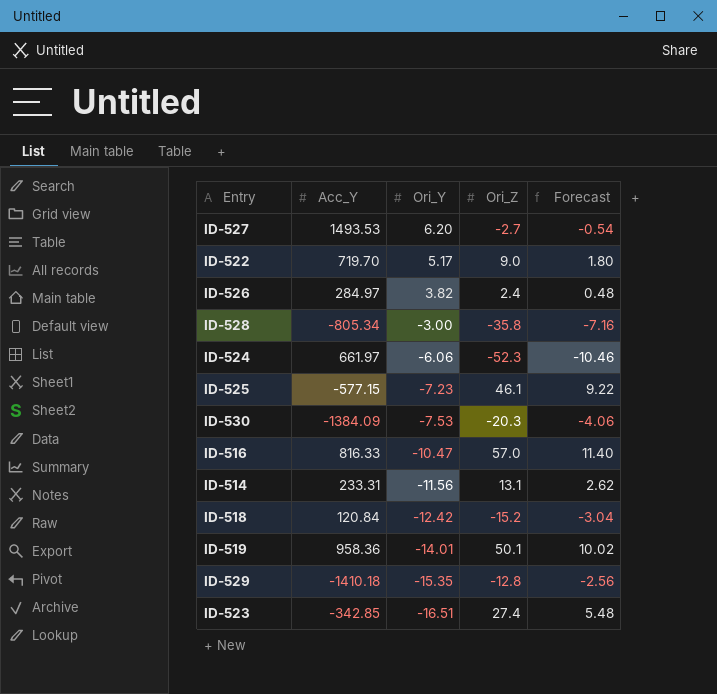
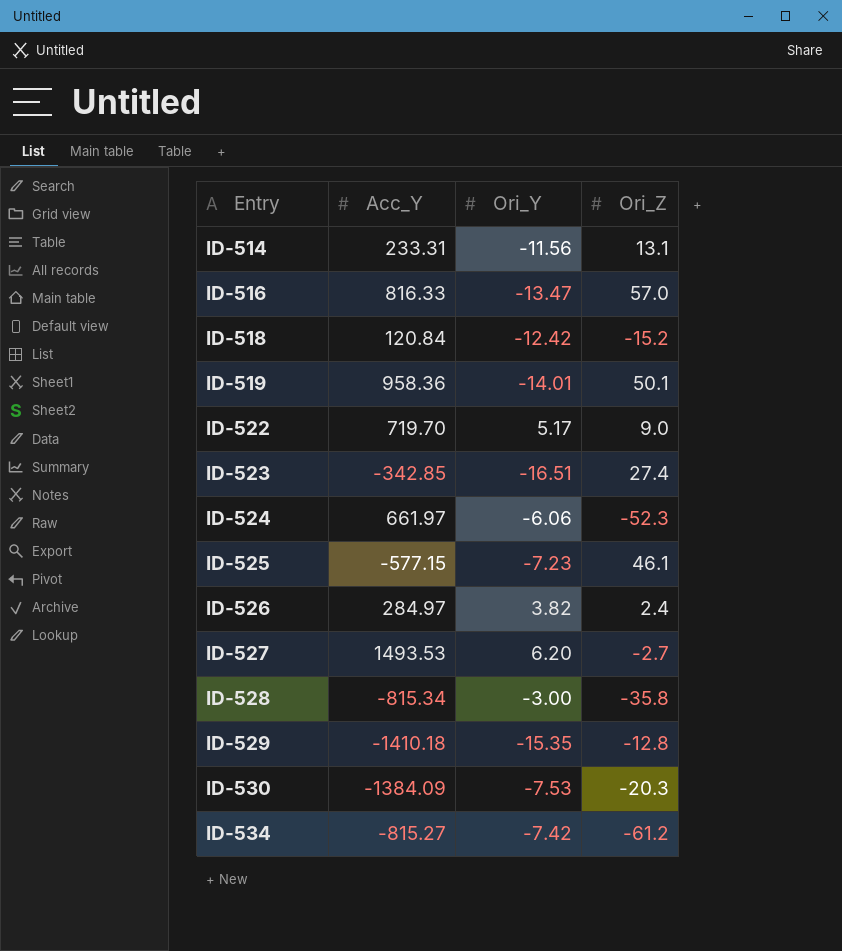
row order: Ori_Y descending -> Entry ascending
column Forecast | formula: [Ori_Z] * 0.2 -> none
ID-516 | Ori_Y: -10.47 -> -13.47
ID-528 | Acc_Y: -805.34 -> -815.34
row ID-534: none -> -815.27 | -7.42 | -61.2

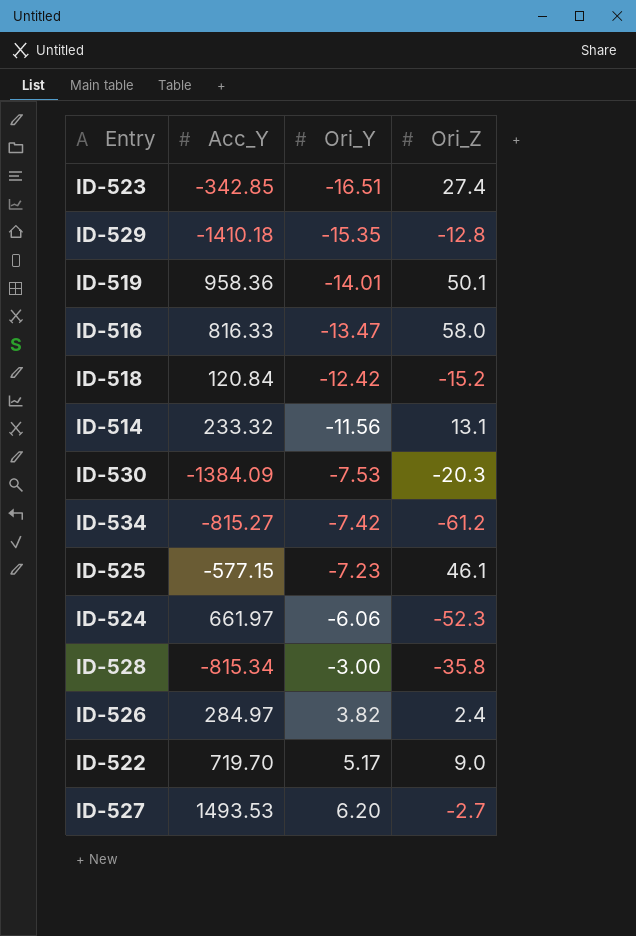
row order: Entry ascending -> Ori_Y ascending
ID-516 | Ori_Z: 57.0 -> 58.0
ID-514 | Acc_Y: 233.31 -> 233.32

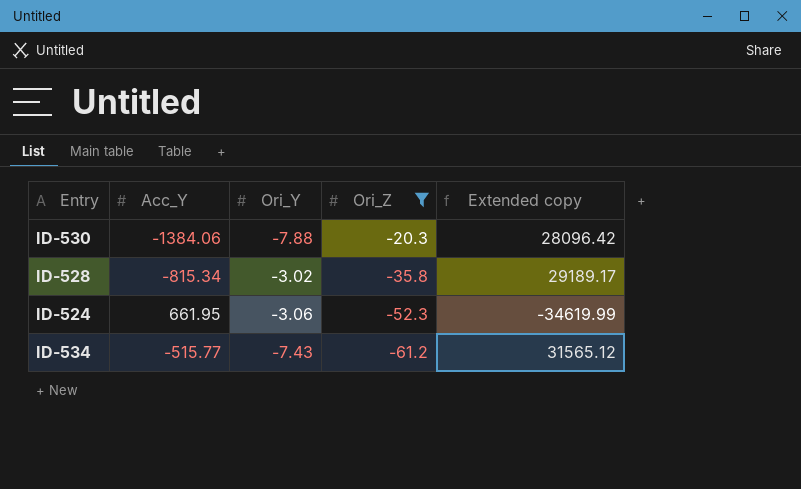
filter: none -> Ori_Z <= -20.3
row order: Ori_Y ascending -> Ori_Z descending
column Extended copy | formula: none -> [Acc_Y] * [Ori_Z]
ID-530 | Acc_Y: -1384.09 -> -1384.06
ID-530 | Ori_Y: -7.53 -> -7.88
ID-528 | Ori_Y: -3.00 -> -3.02
ID-524 | Acc_Y: 661.97 -> 661.95
ID-524 | Ori_Y: -6.06 -> -3.06
ID-534 | Acc_Y: -815.27 -> -515.77
ID-534 | Ori_Y: -7.42 -> -7.43

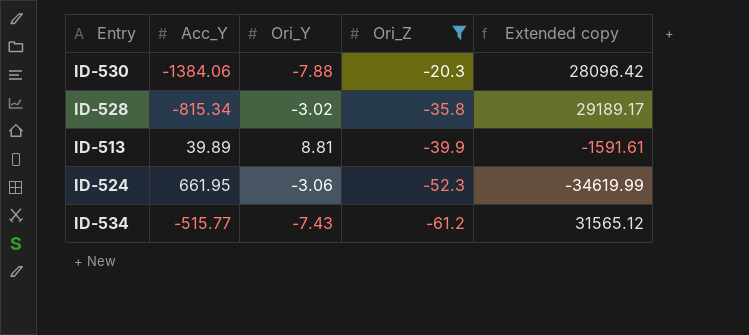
row ID-513: none -> 39.89 | 8.81 | -39.9 | -1591.61

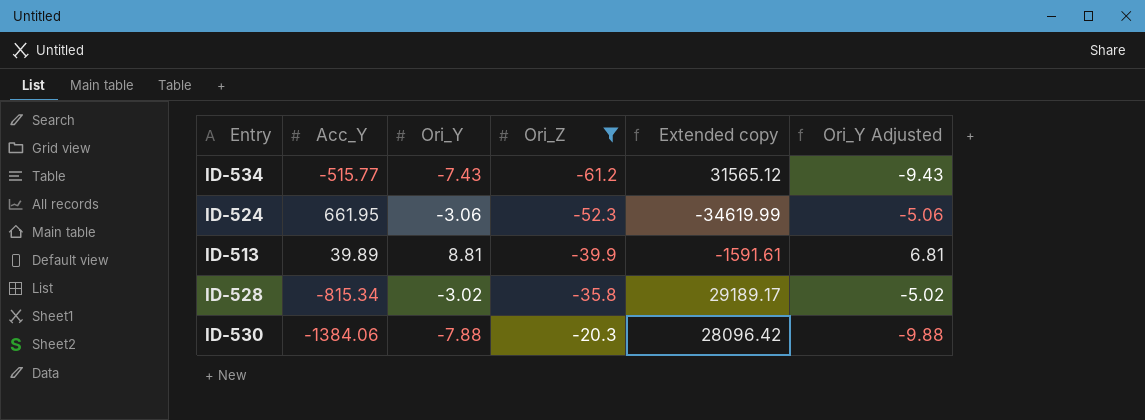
row order: Ori_Z descending -> Ori_Z ascending
column Ori_Y Adjusted | formula: none -> [Ori_Y] - 2

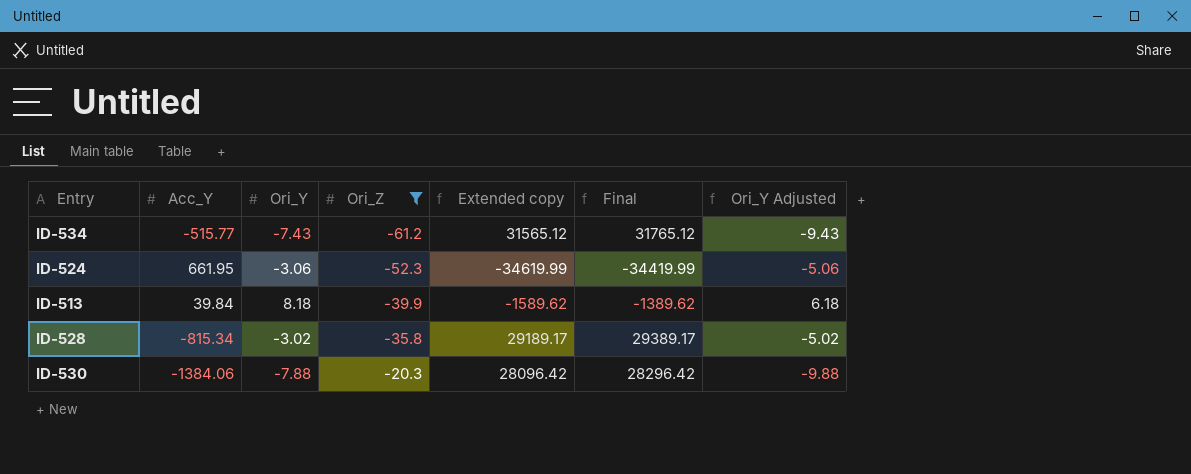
column Final | formula: none -> [Extended copy] + 200
ID-513 | Acc_Y: 39.89 -> 39.84
ID-513 | Ori_Y: 8.81 -> 8.18
ID-513 | Extended copy: -1591.61 -> -1589.62
ID-513 | Ori_Y Adjusted: 6.81 -> 6.18

